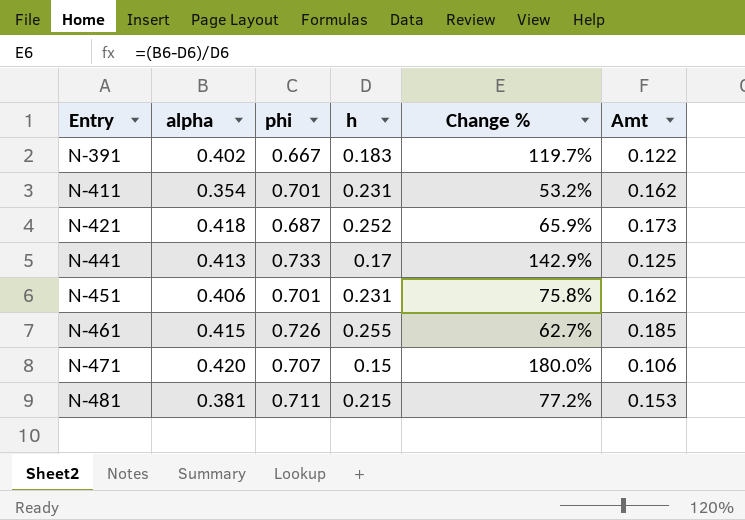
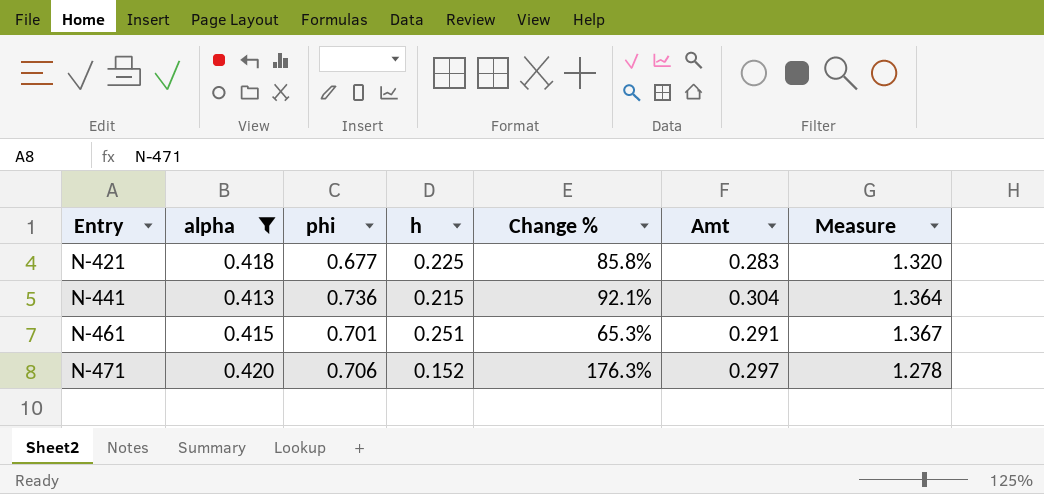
filter: none -> alpha >= 0.413
column Amt | formula: [phi] * [h] -> [alpha] * [phi]
column Measure | formula: none -> [alpha] + [phi] + [h]
N-421 | phi: 0.687 -> 0.677
N-421 | h: 0.252 -> 0.225
N-421 | Change %: 65.9% -> 85.8%
N-441 | phi: 0.733 -> 0.736
N-441 | h: 0.17 -> 0.215
N-441 | Change %: 142.9% -> 92.1%
N-461 | phi: 0.726 -> 0.701
N-461 | h: 0.255 -> 0.251
N-461 | Change %: 62.7% -> 65.3%
N-471 | phi: 0.707 -> 0.706
N-471 | h: 0.15 -> 0.152
N-471 | Change %: 180.0% -> 176.3%

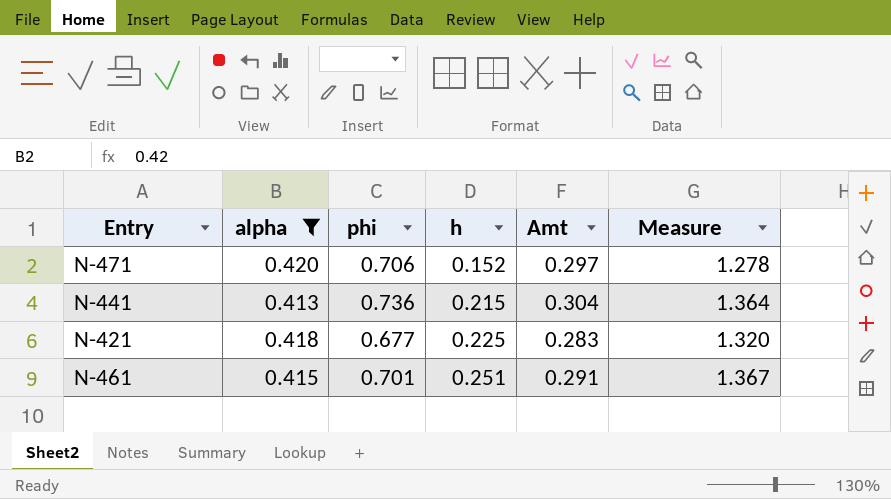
row order: Entry ascending -> h ascending
column Change % | formula: ([alpha] - [h]) / [h] -> none

